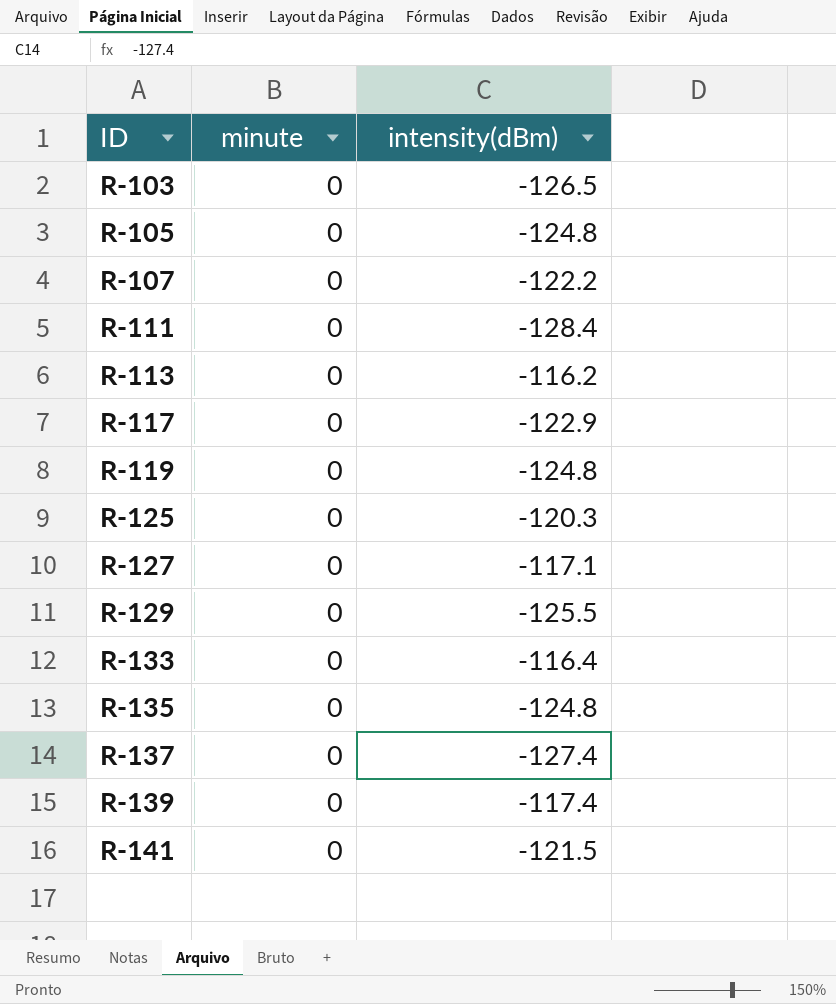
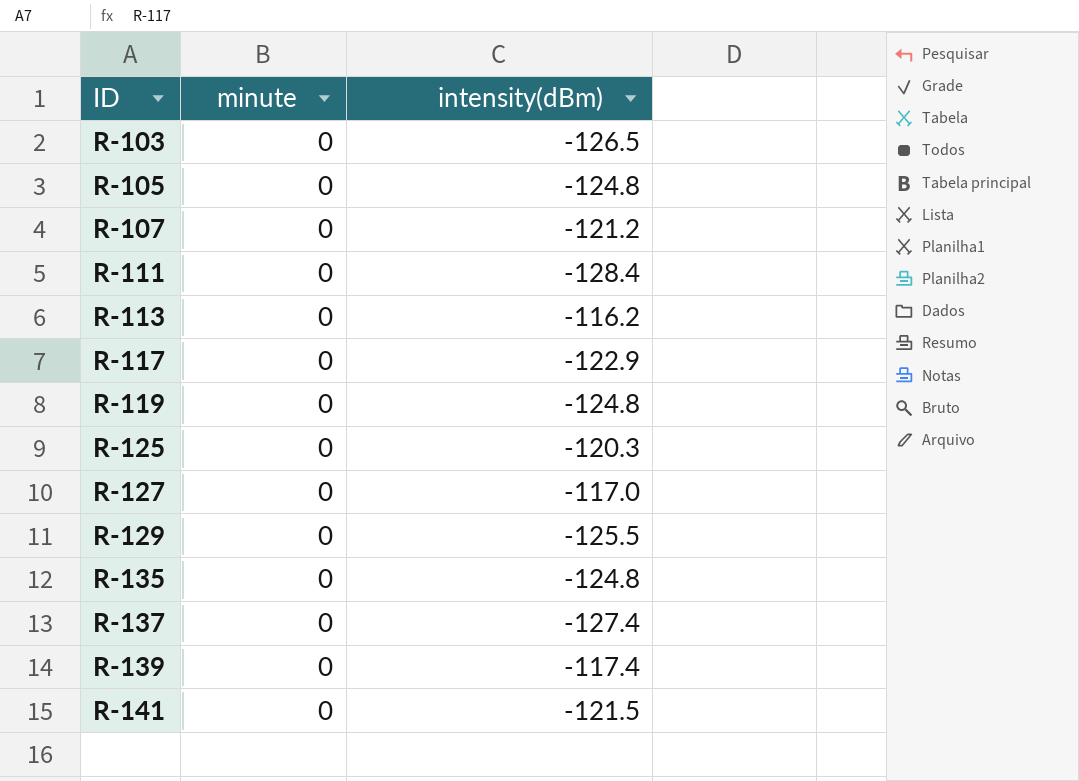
row R-133: 0 | -116.4 -> none
R-107 | intensity(dBm): -122.2 -> -121.2
R-127 | intensity(dBm): -117.1 -> -117.0

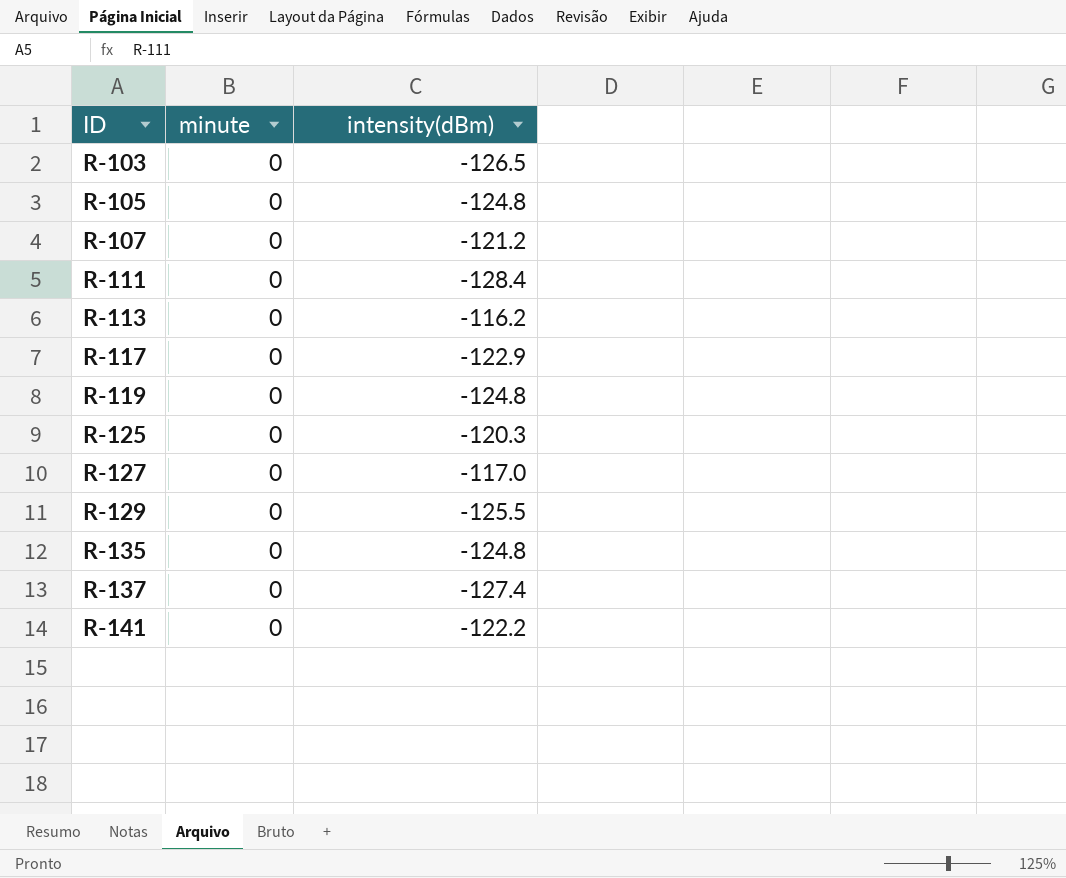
row R-139: 0 | -117.4 -> none
R-141 | intensity(dBm): -121.5 -> -122.2

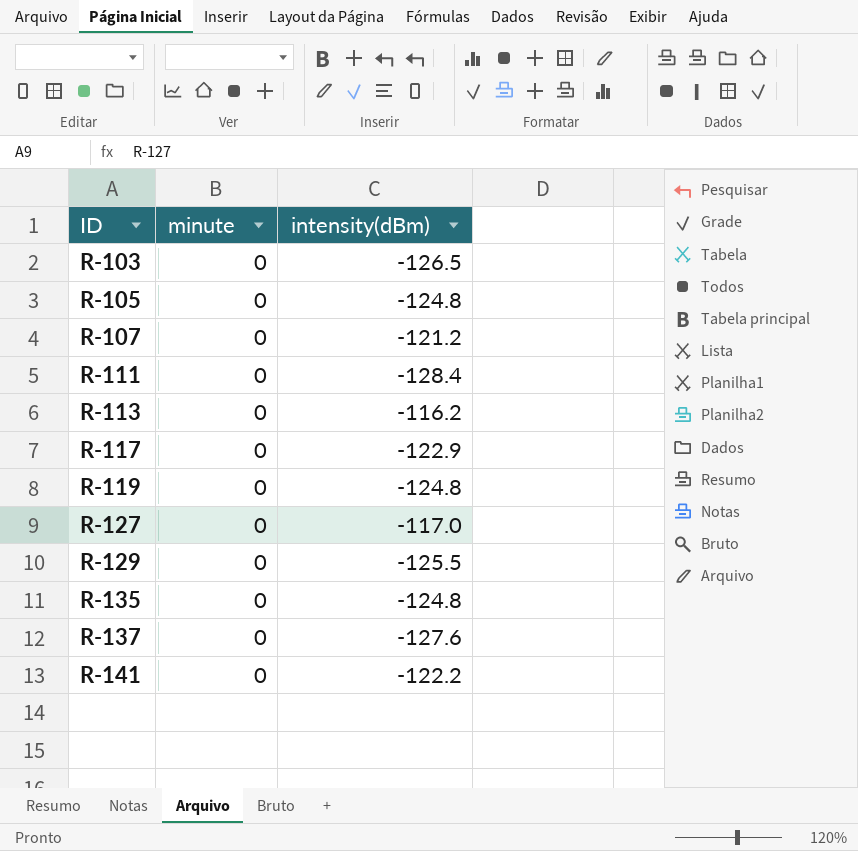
row R-125: 0 | -120.3 -> none
R-137 | intensity(dBm): -127.4 -> -127.6

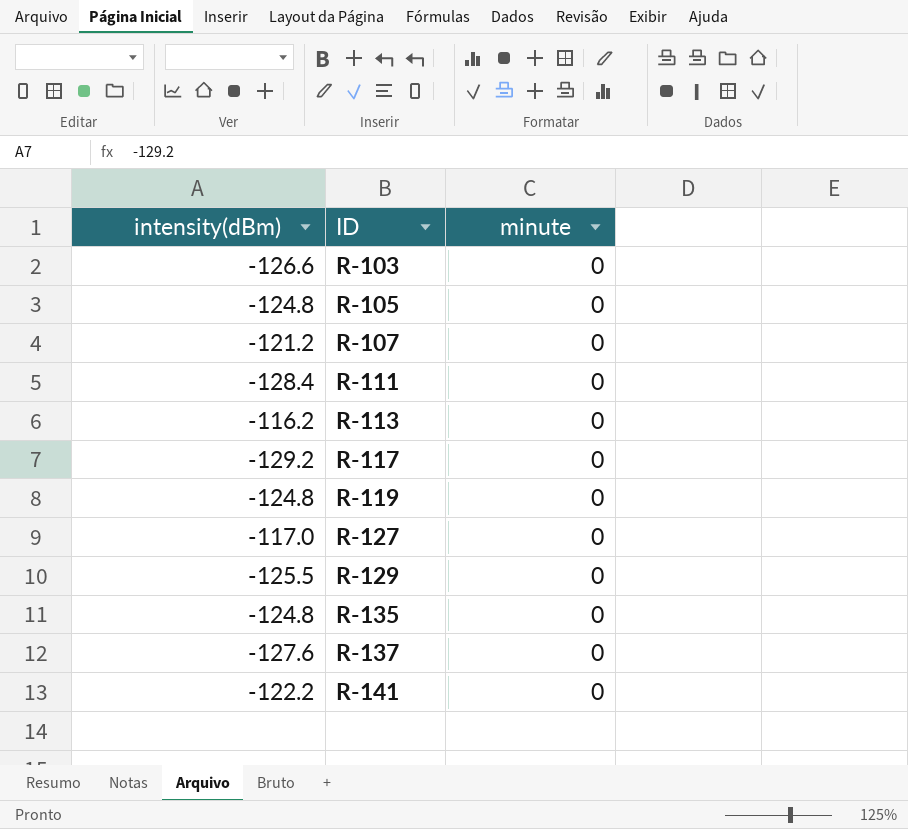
column intensity(dBm) | position: 3 -> 1
R-103 | intensity(dBm): -126.5 -> -126.6
R-117 | intensity(dBm): -122.9 -> -129.2

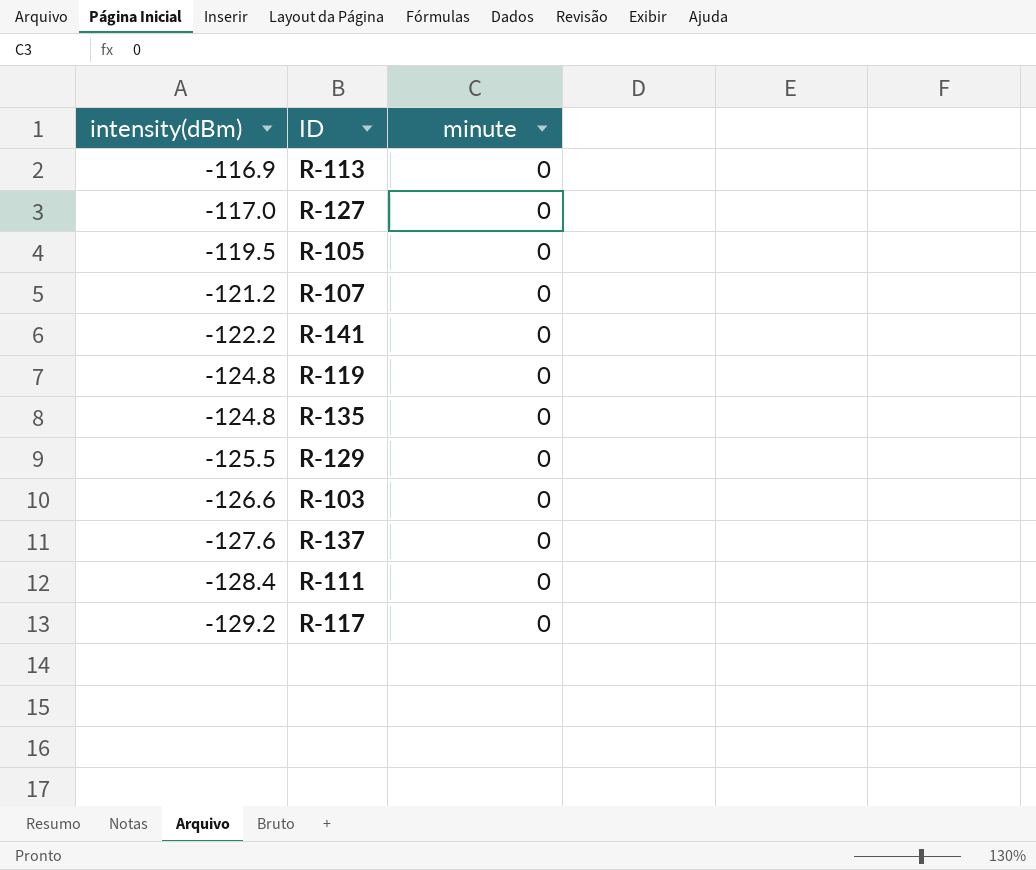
row order: ID ascending -> intensity(dBm) descending
R-113 | intensity(dBm): -116.2 -> -116.9
R-105 | intensity(dBm): -124.8 -> -119.5

